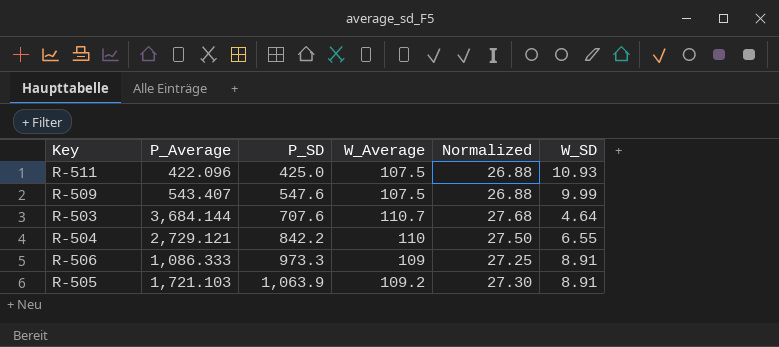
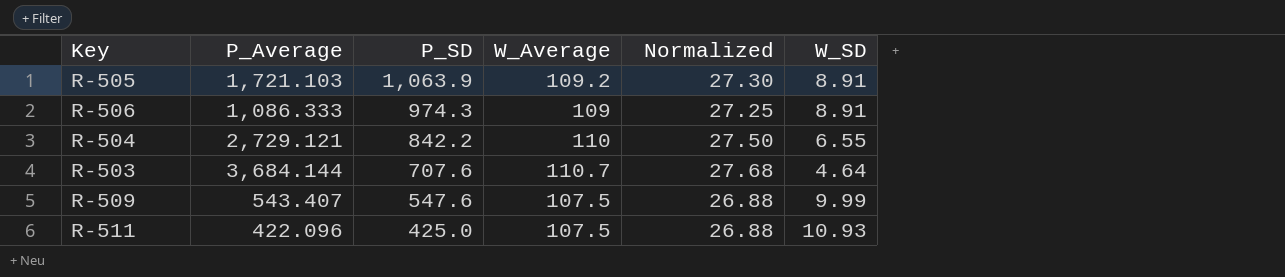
row order: P_SD ascending -> P_SD descending
R-506 | P_SD: 973.3 -> 974.3

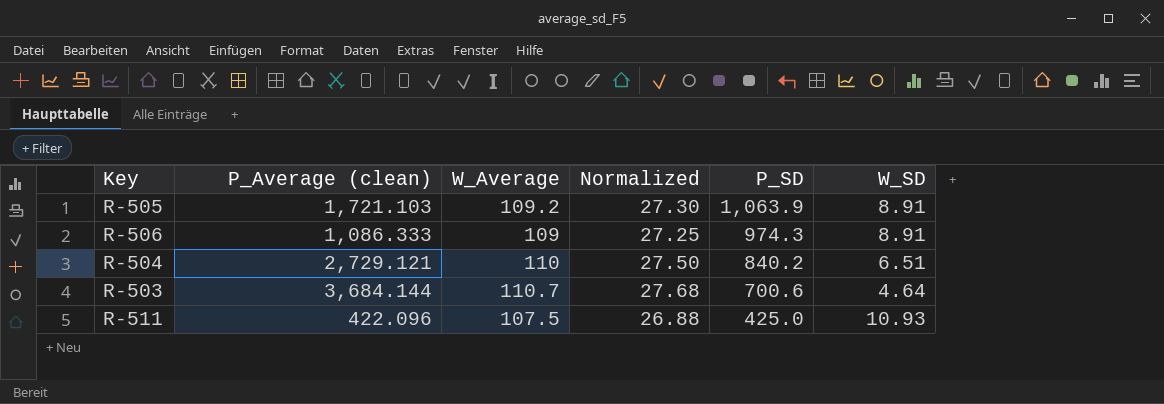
column name: P_Average -> P_Average (clean)
column P_SD | position: 3 -> 5
row R-509: 543.407 | 547.6 | 107.5 | 26.88 | 9.99 -> none
R-504 | P_SD: 842.2 -> 840.2
R-504 | W_SD: 6.55 -> 6.51
R-503 | P_SD: 707.6 -> 700.6

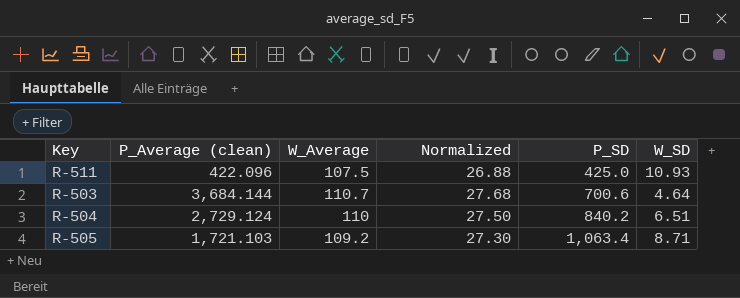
row order: P_SD descending -> P_SD ascending
row R-506: 1,086.333 | 109 | 27.25 | 974.3 | 8.91 -> none
R-504 | P_Average (clean): 2,729.121 -> 2,729.124
R-505 | P_SD: 1,063.9 -> 1,063.4
R-505 | W_SD: 8.91 -> 8.71

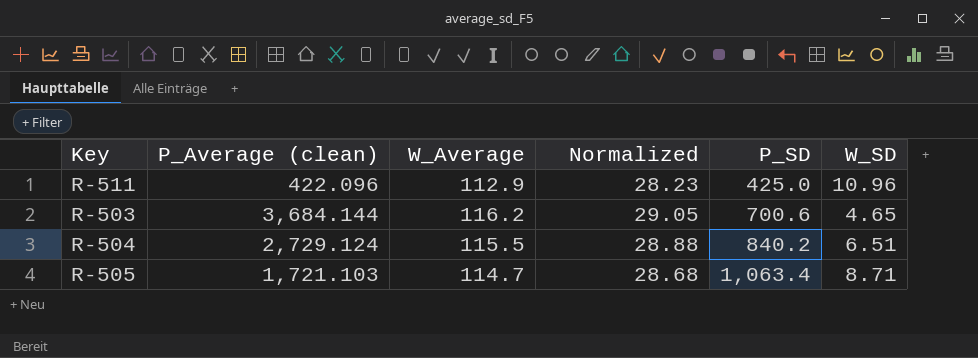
R-511 | W_Average: 107.5 -> 112.9
R-511 | Normalized: 26.88 -> 28.23
R-511 | W_SD: 10.93 -> 10.96
R-503 | W_Average: 110.7 -> 116.2
R-503 | Normalized: 27.68 -> 29.05
R-503 | W_SD: 4.64 -> 4.65
R-504 | W_Average: 110 -> 115.5
R-504 | Normalized: 27.50 -> 28.88
R-505 | W_Average: 109.2 -> 114.7
R-505 | Normalized: 27.30 -> 28.68

